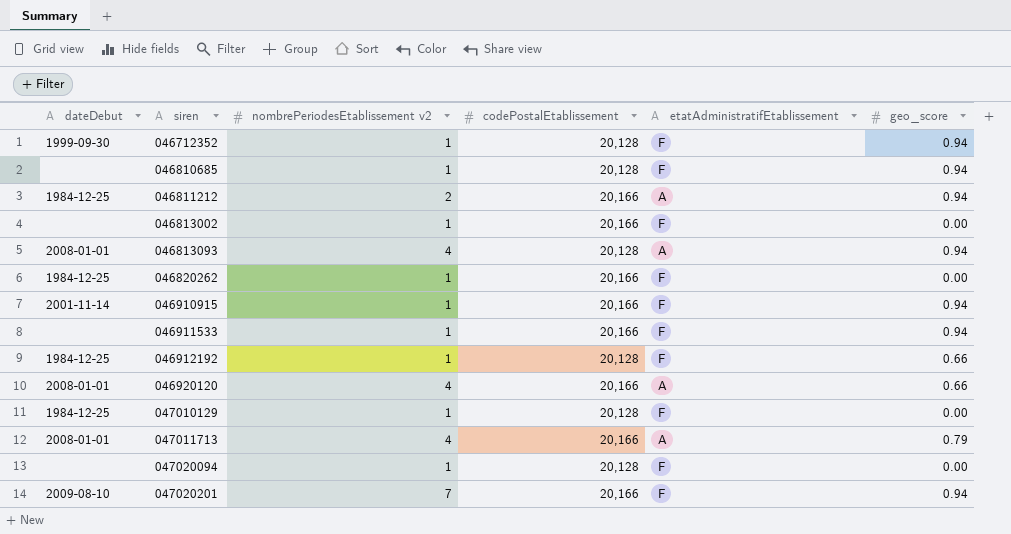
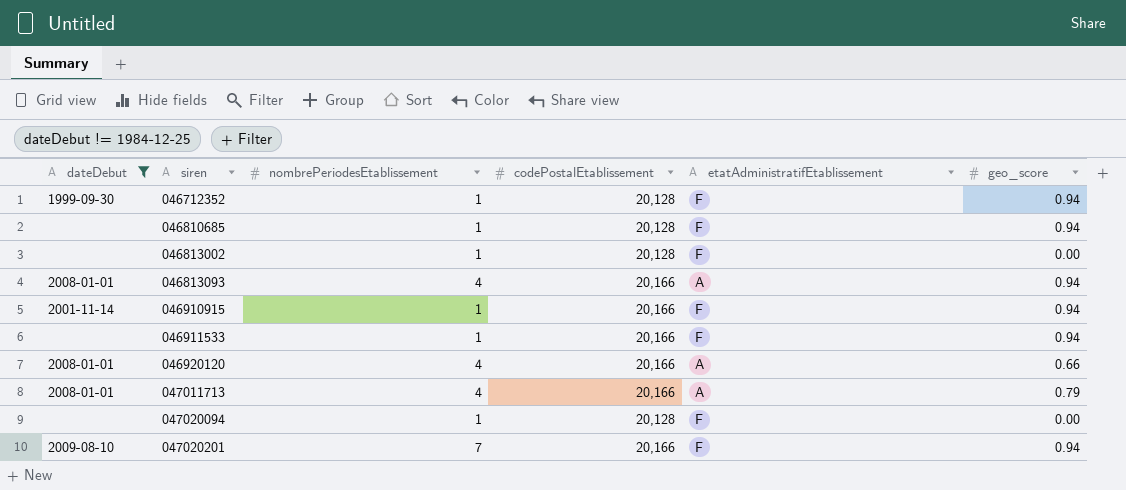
filter: none -> dateDebut != 1984-12-25
column name: nombrePeriodesEtablissement v2 -> nombrePeriodesEtablissement
046813002 | codePostalEtablissement: 20,166 -> 20,128
046813093 | codePostalEtablissement: 20,128 -> 20,166

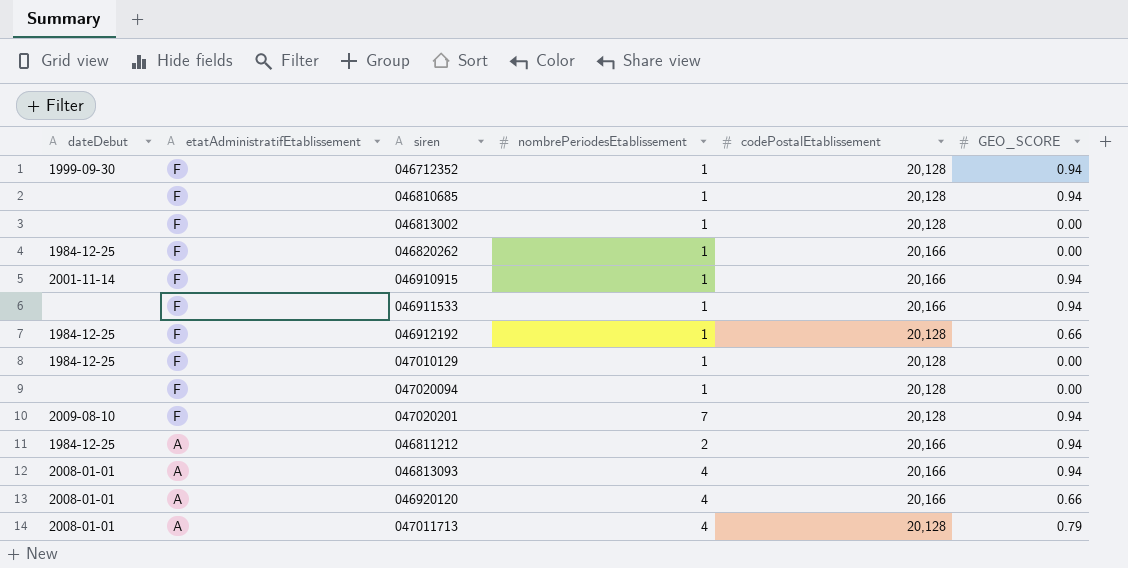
filter: dateDebut != 1984-12-25 -> none
row order: siren ascending -> etatAdministratifEtablissement descending
column etatAdministratifEtablissement | position: 5 -> 2
column name: geo_score -> GEO_SCORE
047020201 | codePostalEtablissement: 20,166 -> 20,128
047011713 | codePostalEtablissement: 20,166 -> 20,128

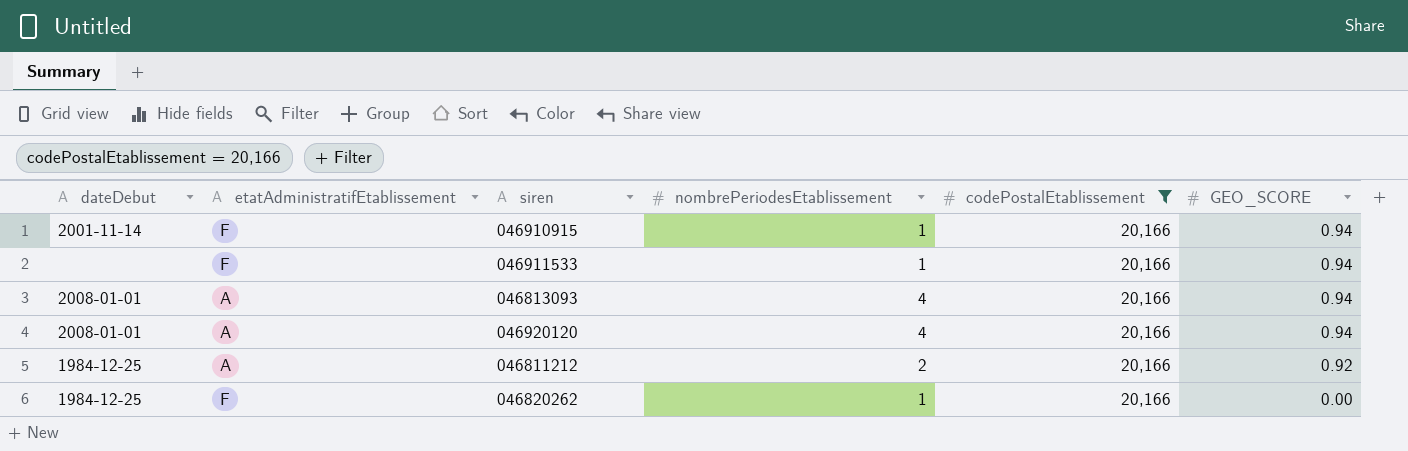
filter: none -> codePostalEtablissement = 20,166
row order: etatAdministratifEtablissement descending -> GEO_SCORE descending
046920120 | GEO_SCORE: 0.66 -> 0.94
046811212 | GEO_SCORE: 0.94 -> 0.92

